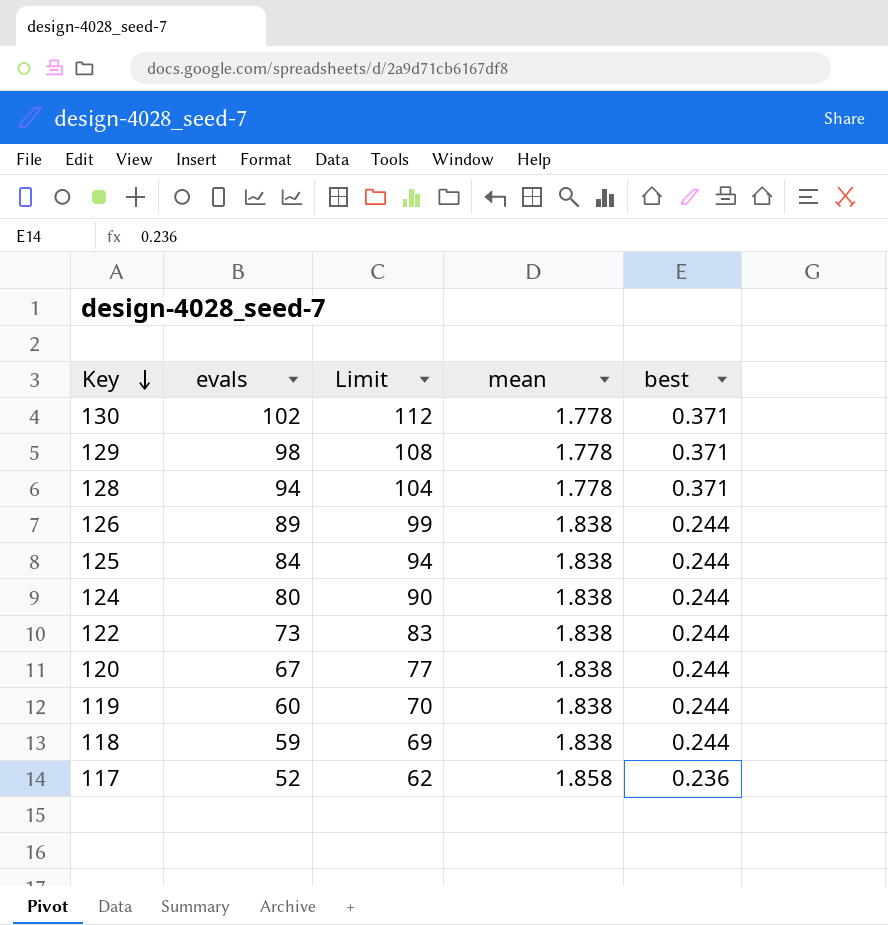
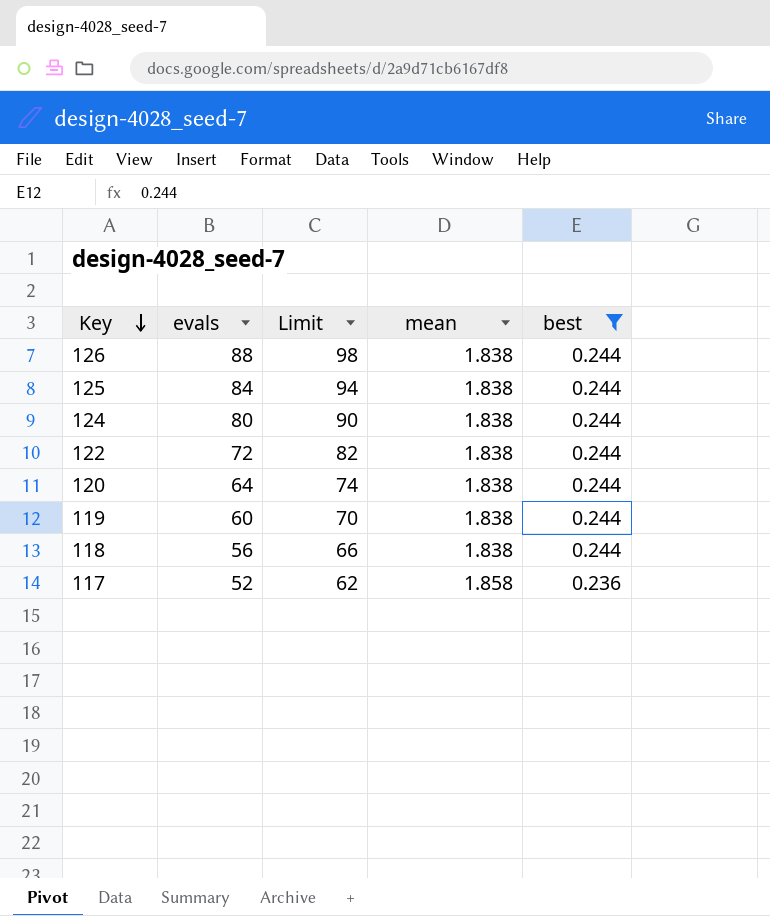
filter: none -> best != 0.371
126 | evals: 89 -> 88
126 | Limit: 99 -> 98
122 | evals: 73 -> 72
122 | Limit: 83 -> 82
120 | evals: 67 -> 64
120 | Limit: 77 -> 74
118 | evals: 59 -> 56
118 | Limit: 69 -> 66

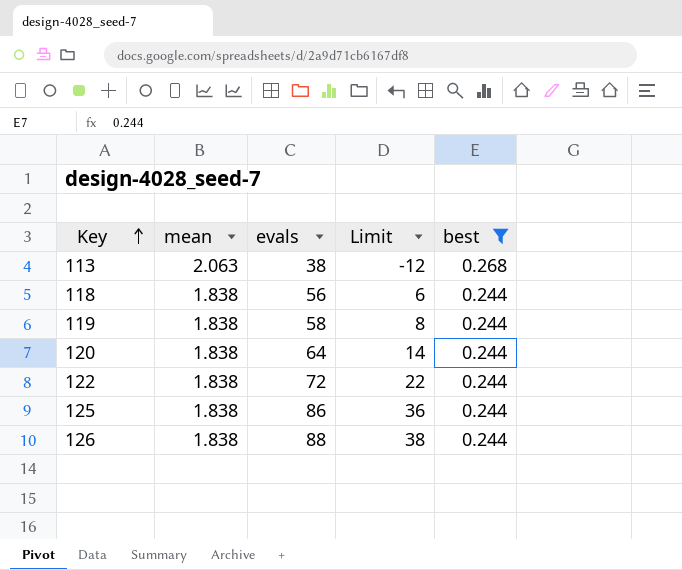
row order: Key descending -> Key ascending
column mean | position: 4 -> 2
column Limit | formula: [evals] + 10 -> [evals] - 50
row 124: 80 | 90 | 1.838 | 0.244 -> none
row 117: 52 | 62 | 1.858 | 0.236 -> none
row 113: none -> 2.063 | 38 | -12 | 0.268
119 | evals: 60 -> 58
125 | evals: 84 -> 86

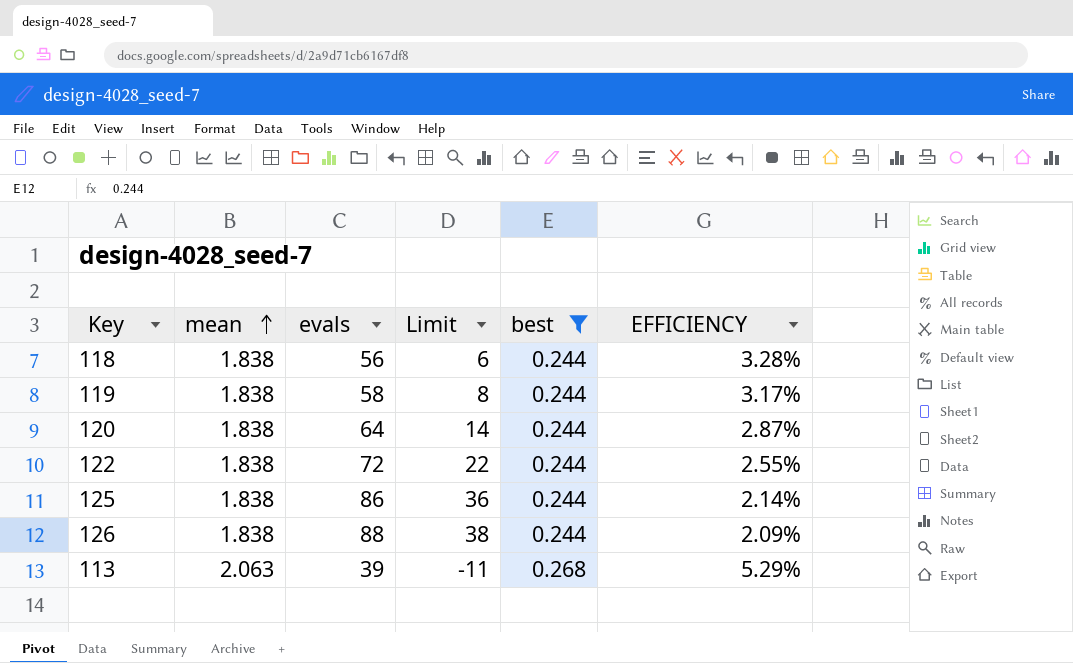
row order: Key ascending -> mean ascending
column EFFICIENCY | formula: none -> [mean] / [evals]
113 | evals: 38 -> 39
113 | Limit: -12 -> -11

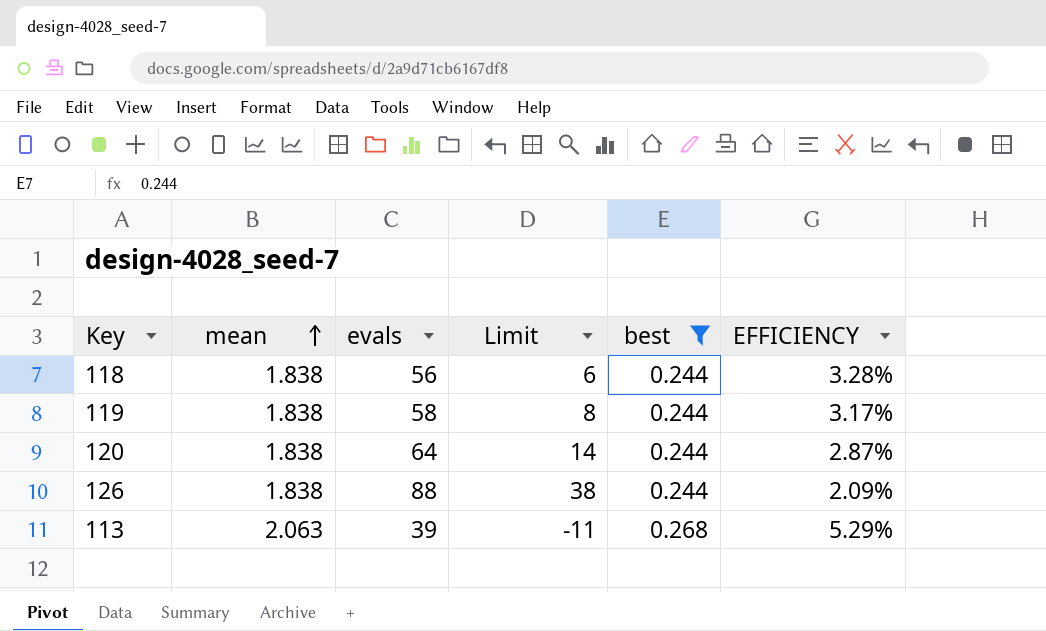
row 122: 1.838 | 72 | 22 | 0.244 | 2.55% -> none
row 125: 1.838 | 86 | 36 | 0.244 | 2.14% -> none

